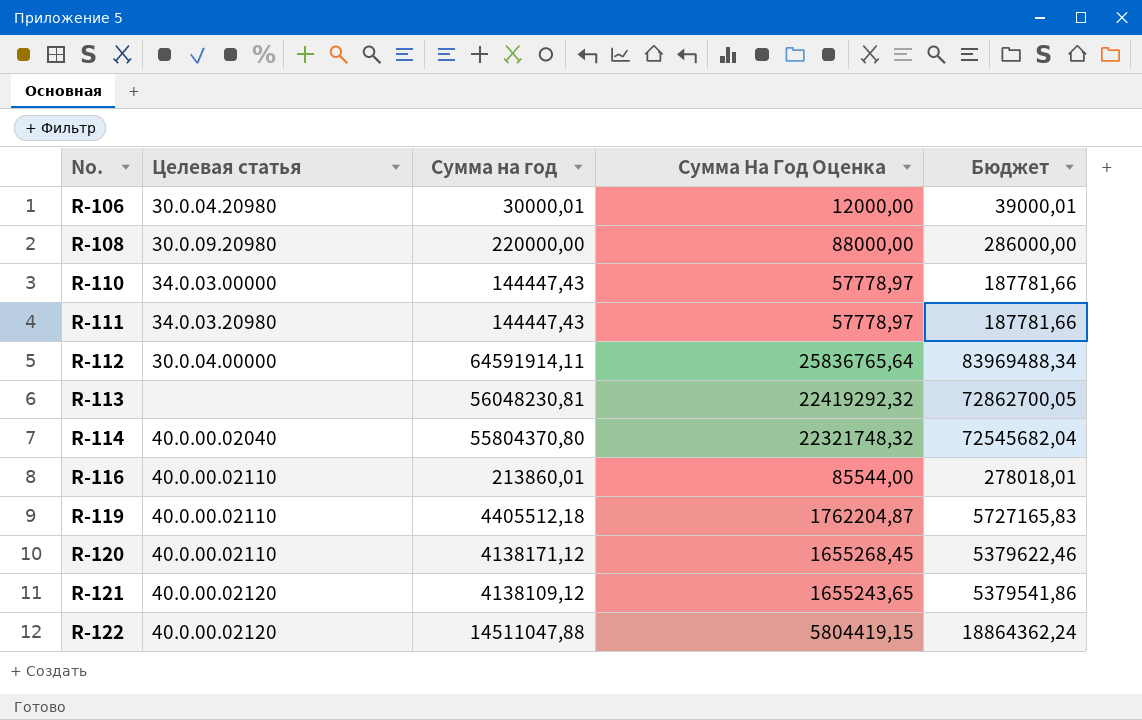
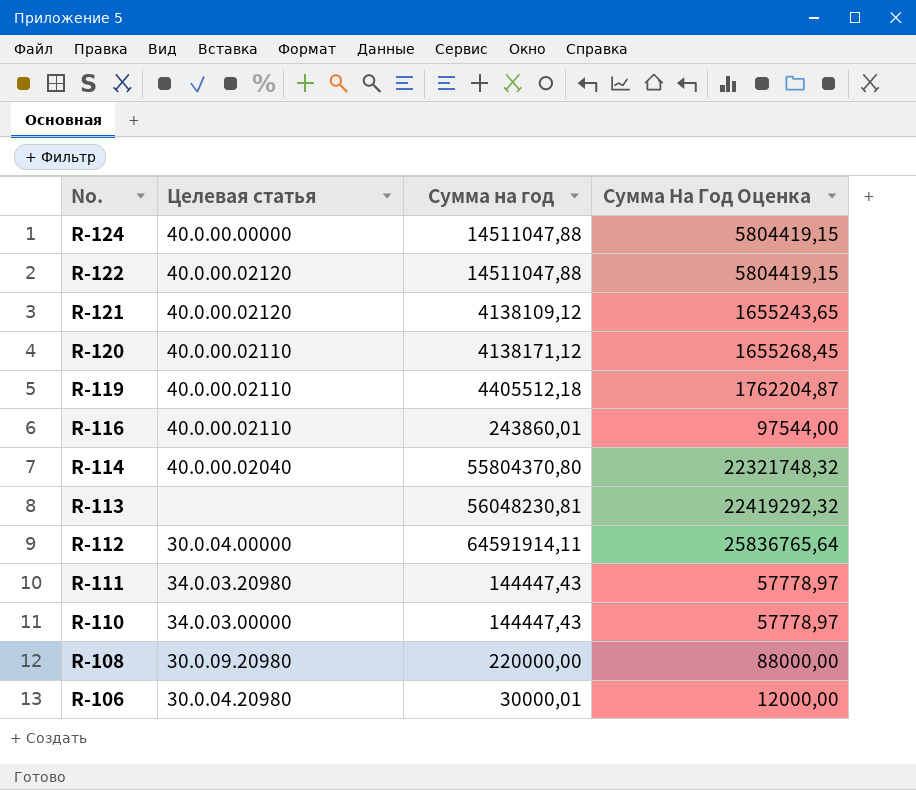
row order: No. ascending -> No. descending
column Бюджет | formula: [Сумма на год] * 1,3 -> none
row R-124: none -> 40.0.00.00000 | 14511047,88 | 5804419,15
R-116 | Сумма на год: 213860,01 -> 243860,01
R-116 | Сумма На Год Оценка: 85544,00 -> 97544,00

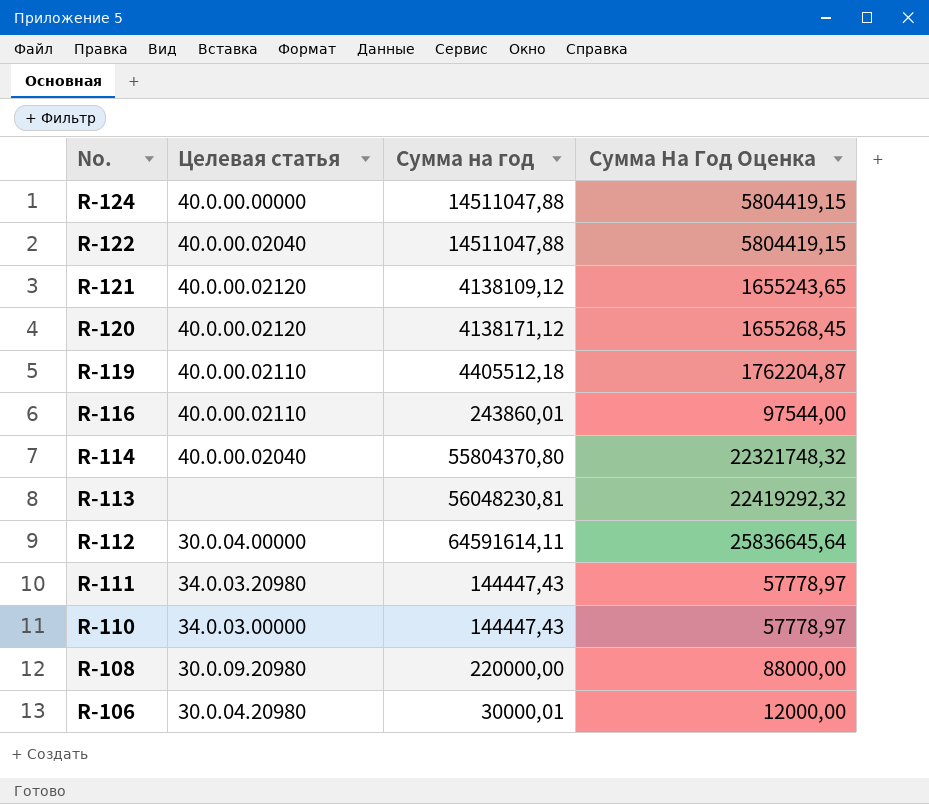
R-122 | Целевая статья: 40.0.00.02120 -> 40.0.00.02040
R-120 | Целевая статья: 40.0.00.02110 -> 40.0.00.02120
R-112 | Сумма на год: 64591914,11 -> 64591614,11
R-112 | Сумма На Год Оценка: 25836765,64 -> 25836645,64

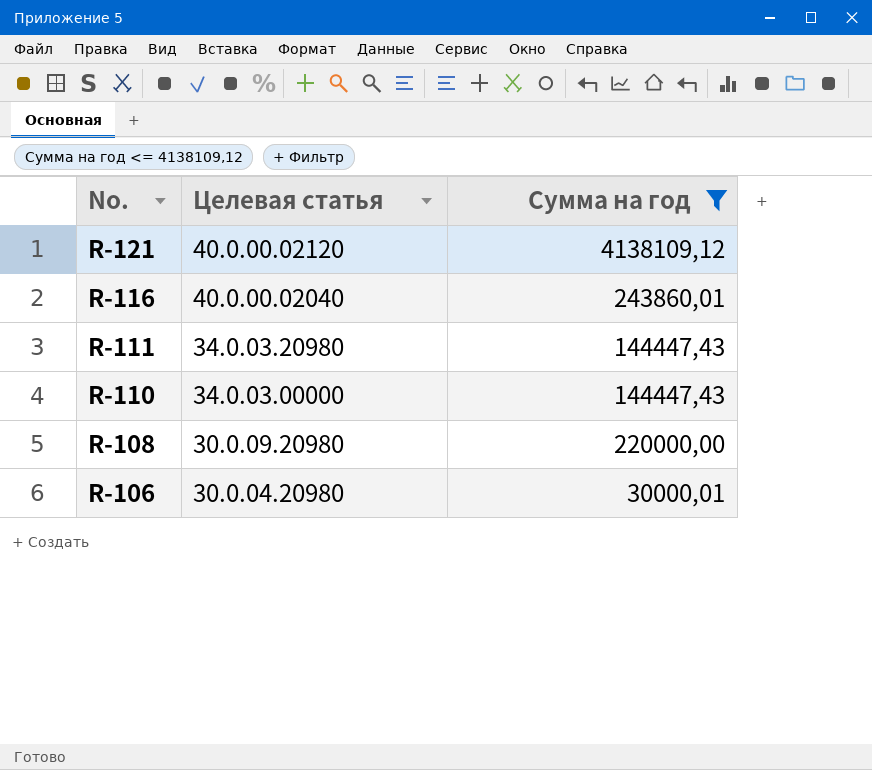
filter: none -> Сумма на год <= 4138109,12
column Сумма На Год Оценка | formula: [Сумма на год] * 0,4 -> none
R-116 | Целевая статья: 40.0.00.02110 -> 40.0.00.02040

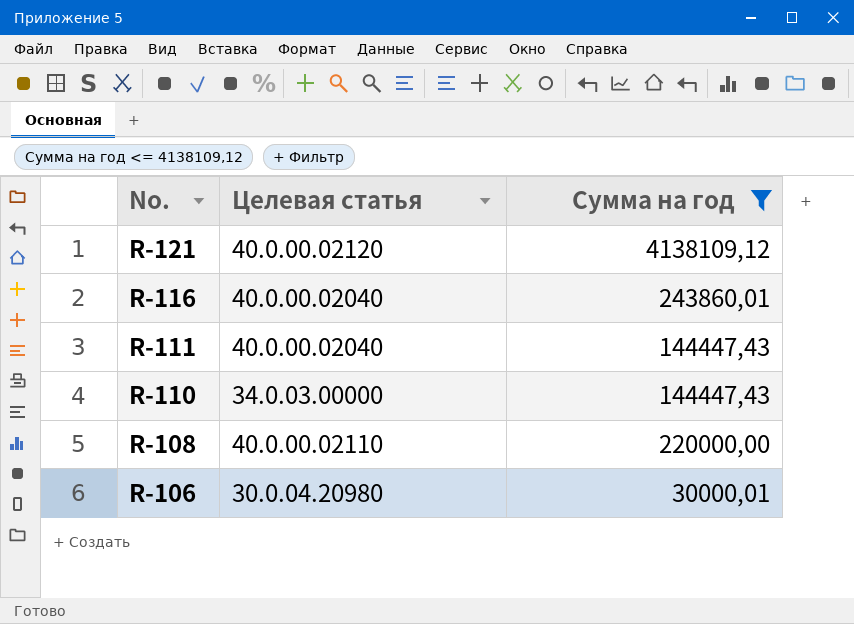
R-111 | Целевая статья: 34.0.03.20980 -> 40.0.00.02040
R-108 | Целевая статья: 30.0.09.20980 -> 40.0.00.02110

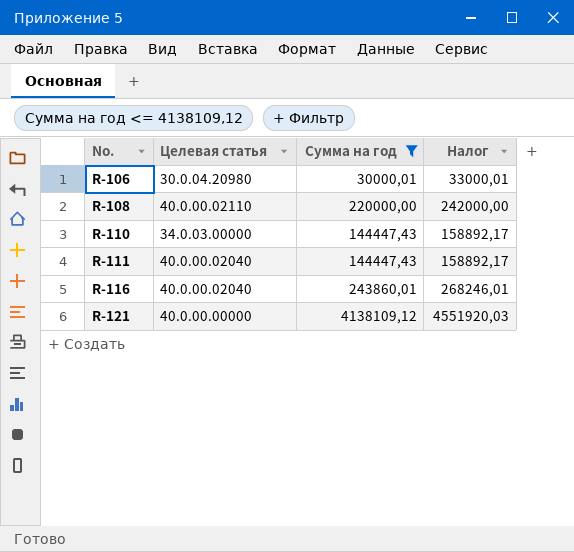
row order: No. descending -> No. ascending
column Налог | formula: none -> [Сумма на год] * 1,1
R-121 | Целевая статья: 40.0.00.02120 -> 40.0.00.00000

